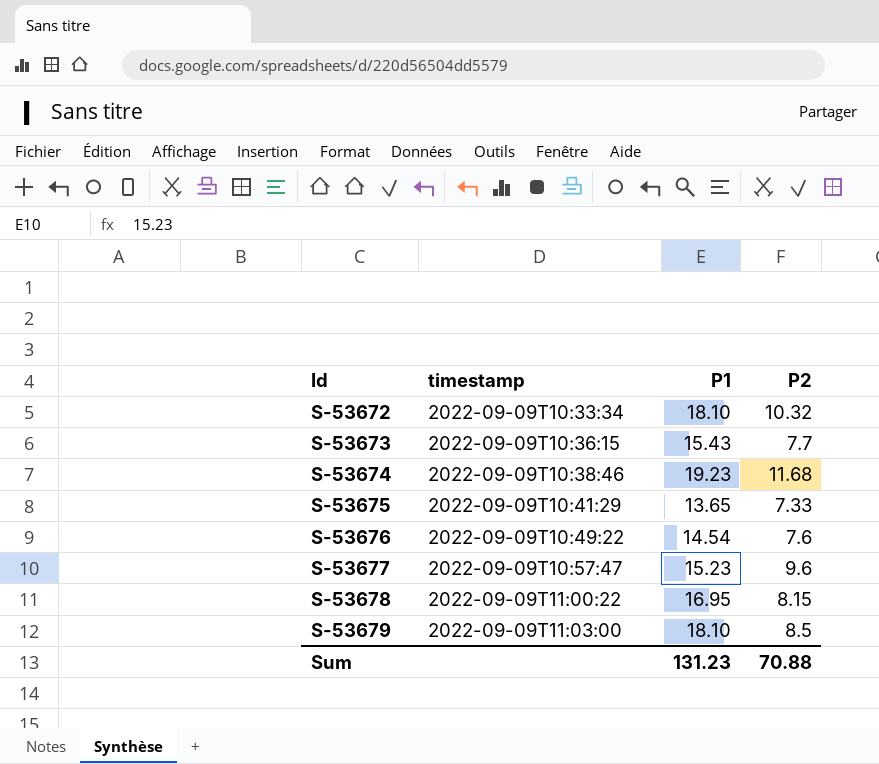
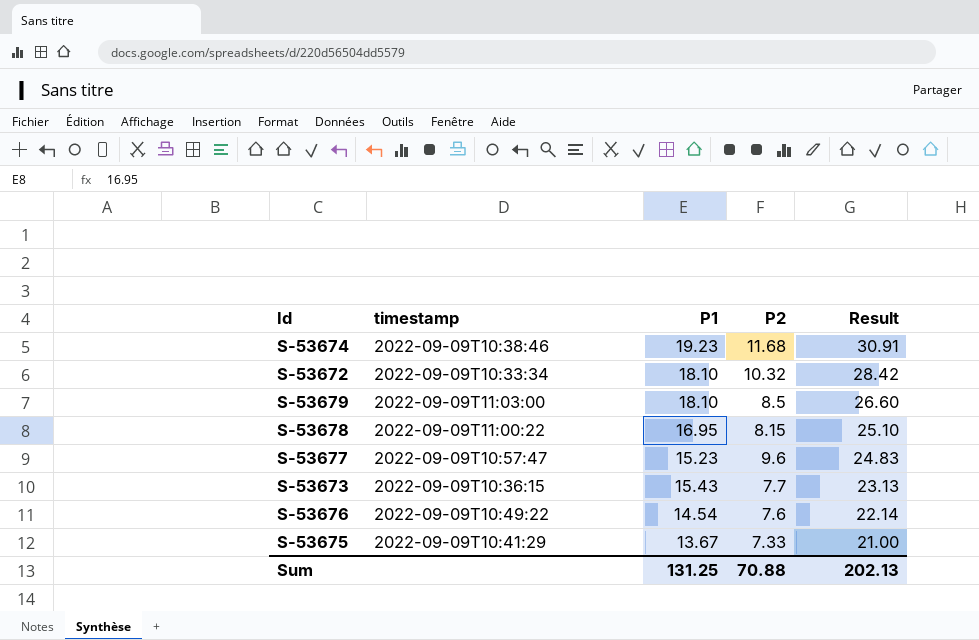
row order: Id ascending -> Result descending
column Result | formula: none -> [P1] + [P2]
S-53675 | P1: 13.65 -> 13.67
Sum | P1: 131.23 -> 131.25

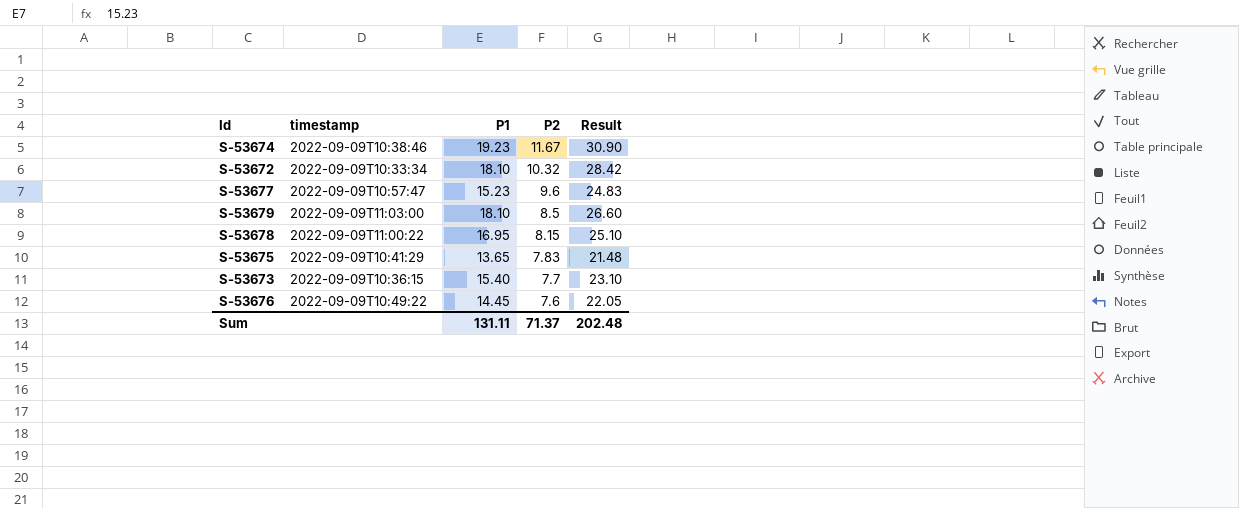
row order: Result descending -> P2 descending
S-53674 | P2: 11.68 -> 11.67
S-53674 | Result: 30.91 -> 30.90
S-53675 | P1: 13.67 -> 13.65
S-53675 | P2: 7.33 -> 7.83
S-53675 | Result: 21.00 -> 21.48
S-53673 | P1: 15.43 -> 15.40
S-53673 | Result: 23.13 -> 23.10
S-53676 | P1: 14.54 -> 14.45
S-53676 | Result: 22.14 -> 22.05
Sum | P1: 131.25 -> 131.11
Sum | P2: 70.88 -> 71.37
Sum | Result: 202.13 -> 202.48

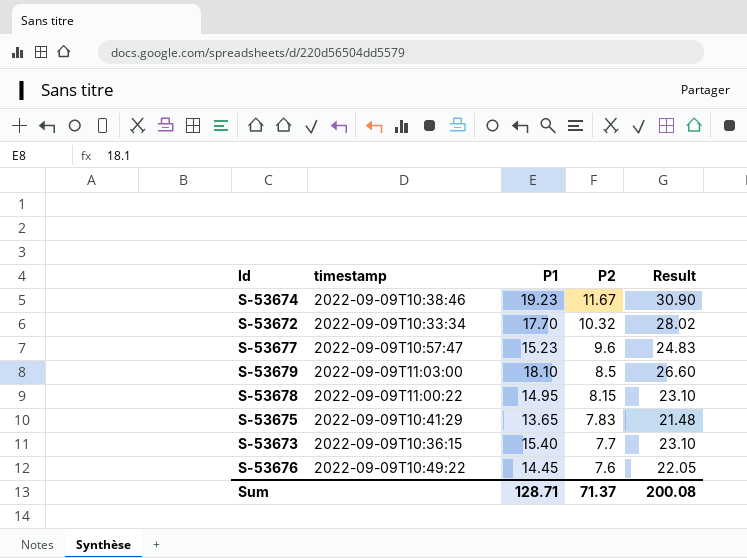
S-53672 | P1: 18.10 -> 17.70
S-53672 | Result: 28.42 -> 28.02
S-53678 | P1: 16.95 -> 14.95
S-53678 | Result: 25.10 -> 23.10
Sum | P1: 131.11 -> 128.71
Sum | Result: 202.48 -> 200.08

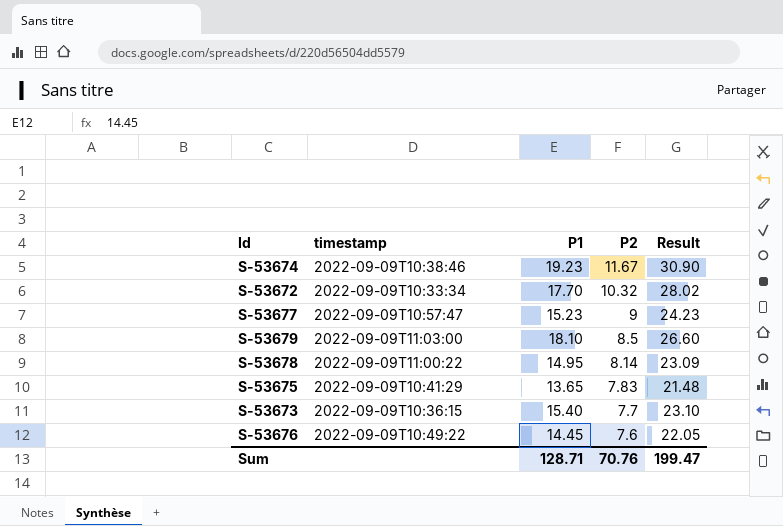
S-53677 | P2: 9.6 -> 9
S-53677 | Result: 24.83 -> 24.23
S-53678 | P2: 8.15 -> 8.14
S-53678 | Result: 23.10 -> 23.09
Sum | P2: 71.37 -> 70.76
Sum | Result: 200.08 -> 199.47

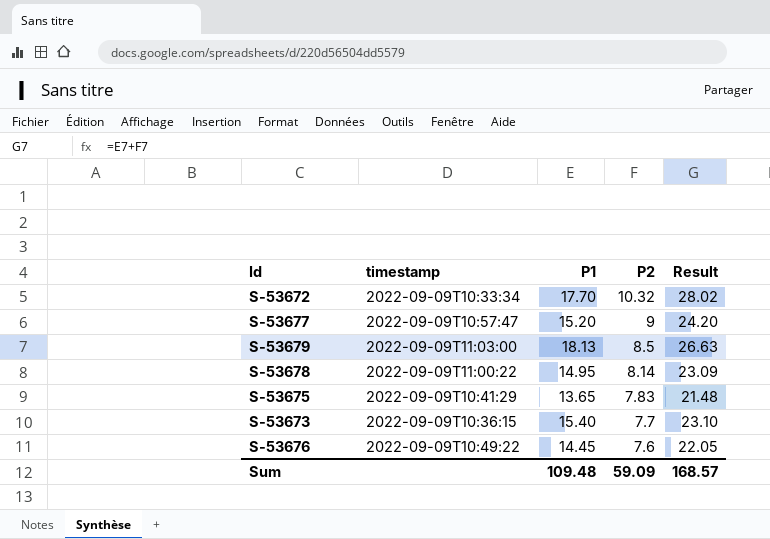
row S-53674: 2022-09-09T10:38:46 | 19.23 | 11.67 | 30.90 -> none
S-53677 | P1: 15.23 -> 15.20
S-53677 | Result: 24.23 -> 24.20
S-53679 | P1: 18.10 -> 18.13
S-53679 | Result: 26.60 -> 26.63
Sum | P1: 128.71 -> 109.48
Sum | P2: 70.76 -> 59.09
Sum | Result: 199.47 -> 168.57

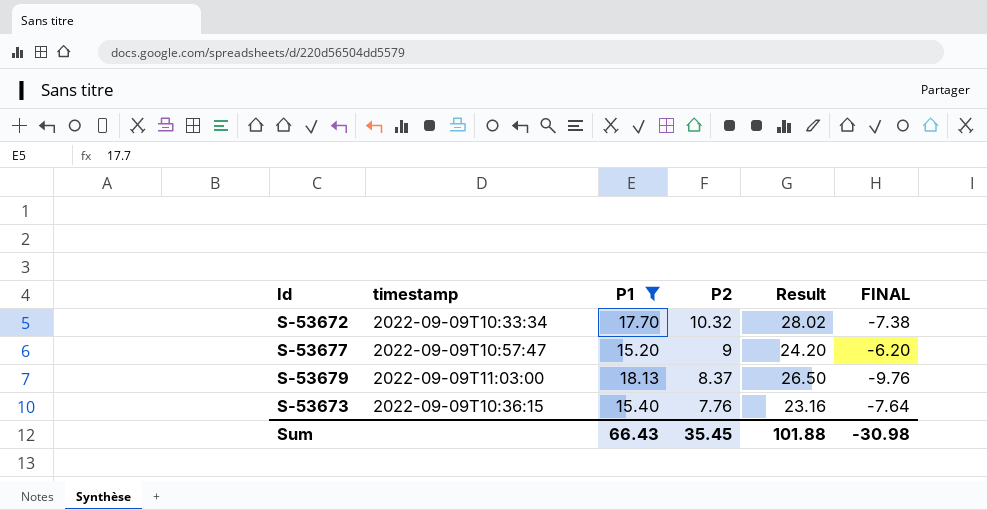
filter: none -> P1 >= 15.20
column FINAL | formula: none -> [P2] - [P1]
S-53679 | P2: 8.5 -> 8.37
S-53679 | Result: 26.63 -> 26.50
S-53673 | P2: 7.7 -> 7.76
S-53673 | Result: 23.10 -> 23.16
Sum | P1: 109.48 -> 66.43
Sum | P2: 59.09 -> 35.45
Sum | Result: 168.57 -> 101.88

